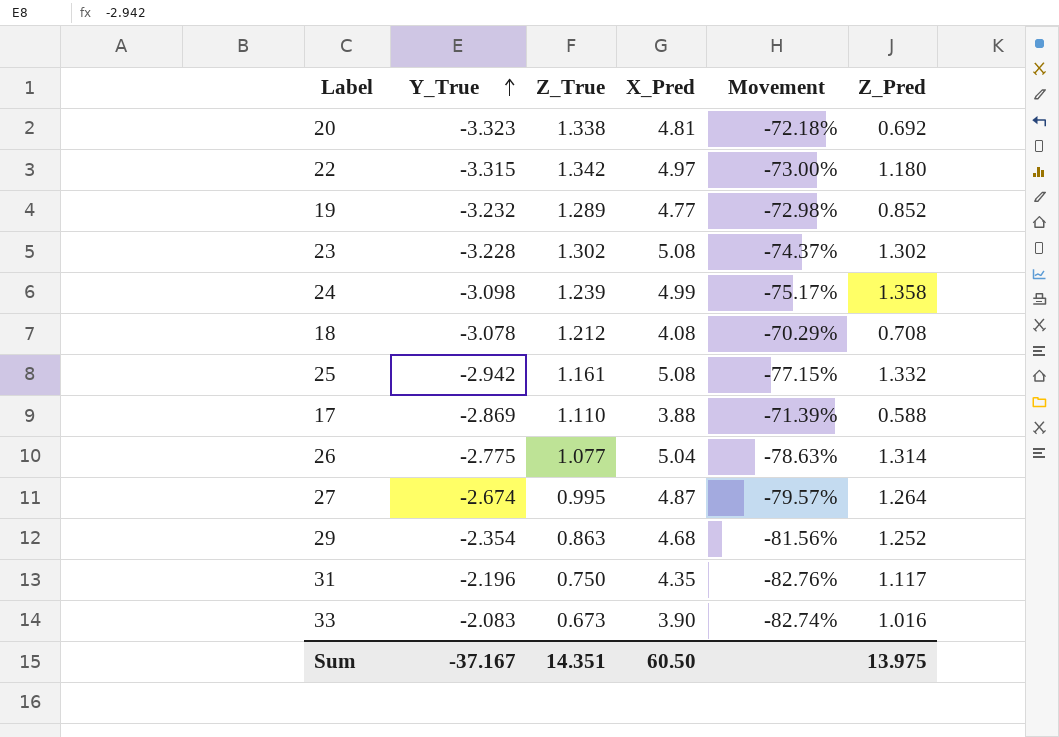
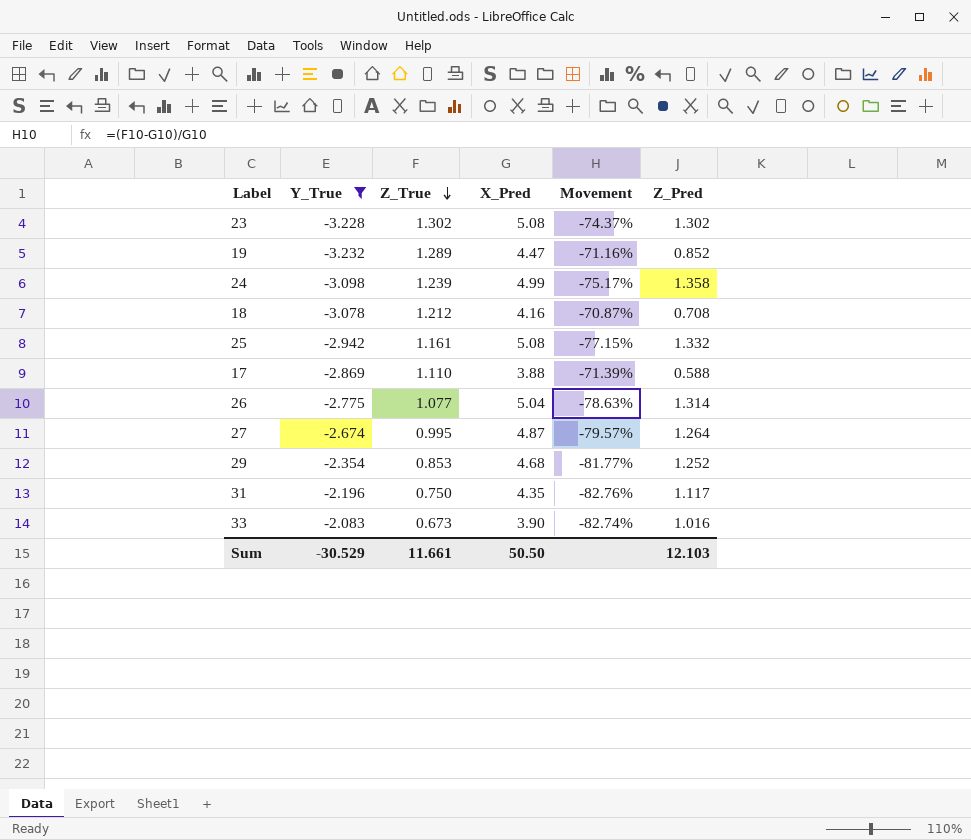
filter: none -> Y_True >= -3.232
row order: Y_True ascending -> Z_True descending
19 | X_Pred: 4.77 -> 4.47
19 | Movement: -72.98% -> -71.16%
18 | X_Pred: 4.08 -> 4.16
18 | Movement: -70.29% -> -70.87%
29 | Z_True: 0.863 -> 0.853
29 | Movement: -81.56% -> -81.77%
Sum | Y_True: -37.167 -> -30.529
Sum | Z_True: 14.351 -> 11.661
Sum | X_Pred: 60.50 -> 50.50
Sum | Z_Pred: 13.975 -> 12.103

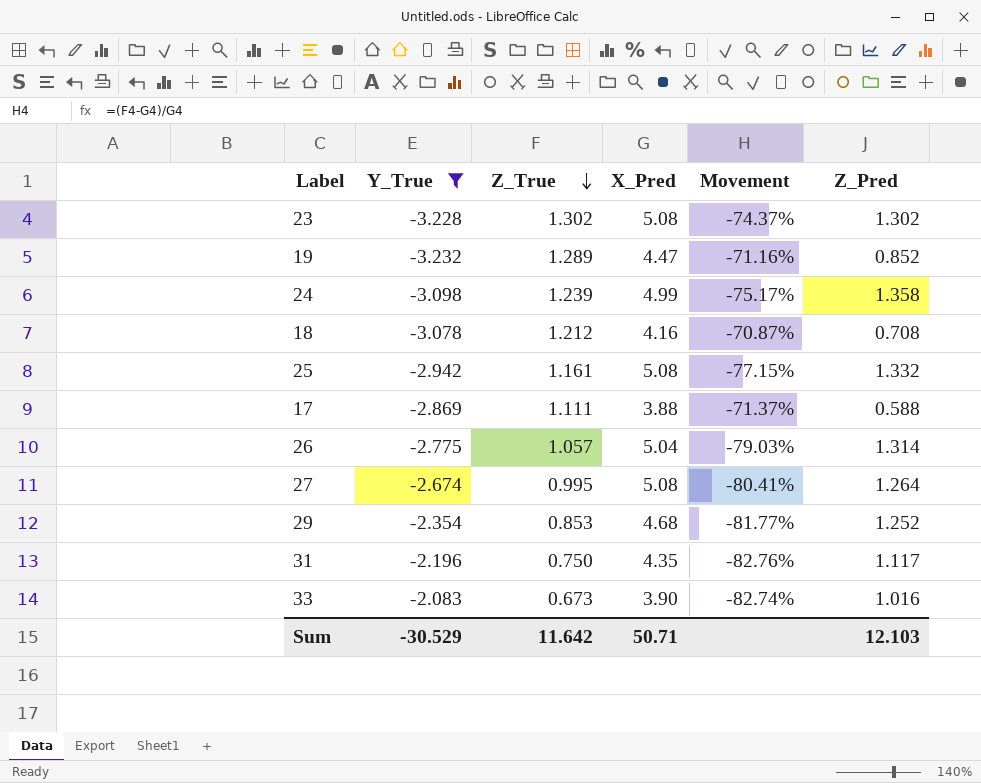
17 | Z_True: 1.110 -> 1.111
17 | Movement: -71.39% -> -71.37%
26 | Z_True: 1.077 -> 1.057
26 | Movement: -78.63% -> -79.03%
27 | X_Pred: 4.87 -> 5.08
27 | Movement: -79.57% -> -80.41%
Sum | Z_True: 11.661 -> 11.642
Sum | X_Pred: 50.50 -> 50.71

